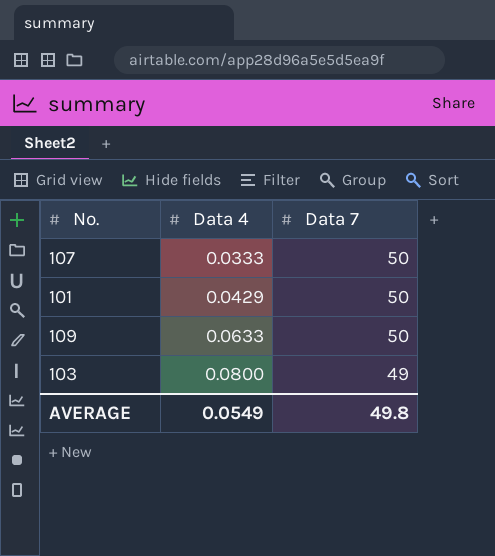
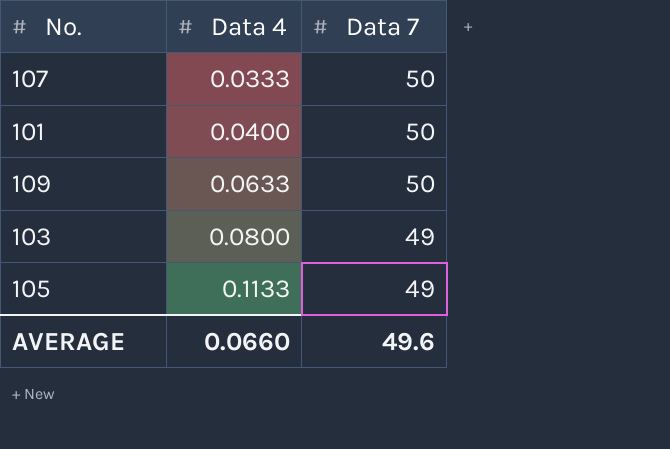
101 | Data 4: 0.0429 -> 0.0400
row 105: none -> 0.1133 | 49
AVERAGE | Data 4: 0.0549 -> 0.0660
AVERAGE | Data 7: 49.8 -> 49.6

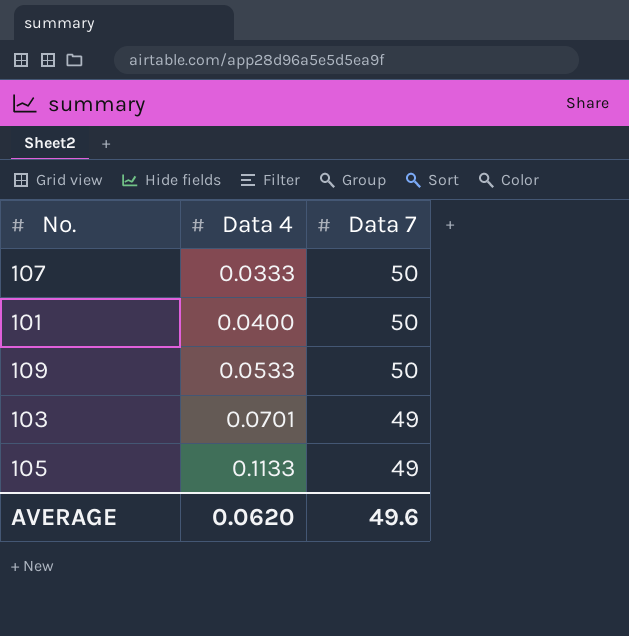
109 | Data 4: 0.0633 -> 0.0533
103 | Data 4: 0.0800 -> 0.0701
AVERAGE | Data 4: 0.0660 -> 0.0620

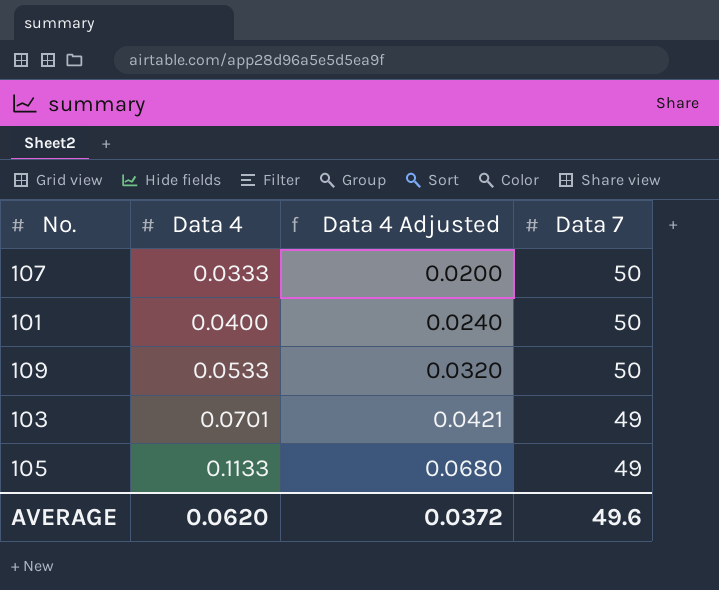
column Data 4 Adjusted | formula: none -> [Data 4] * 0.6

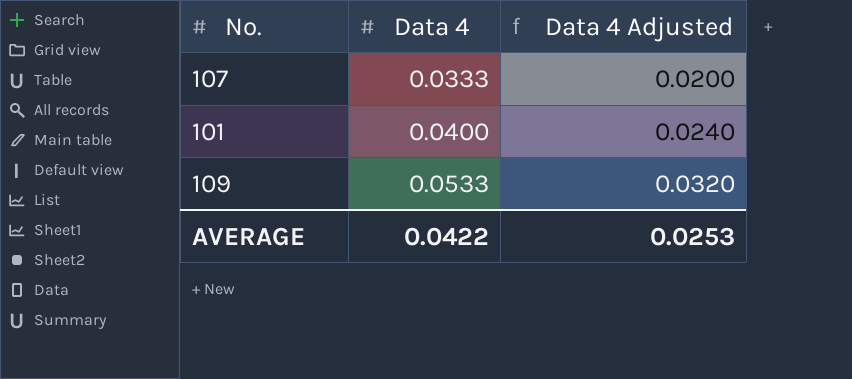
column Data 7 | position: 4 -> none
row 103: 0.0701 | 0.0421 | 49 -> none
row 105: 0.1133 | 0.0680 | 49 -> none
AVERAGE | Data 4: 0.0620 -> 0.0422
AVERAGE | Data 4 Adjusted: 0.0372 -> 0.0253

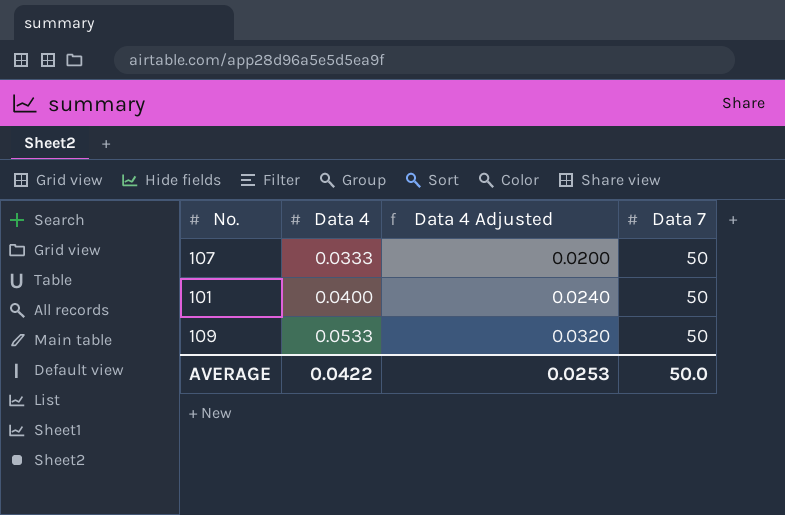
column Data 7 | position: none -> 4

